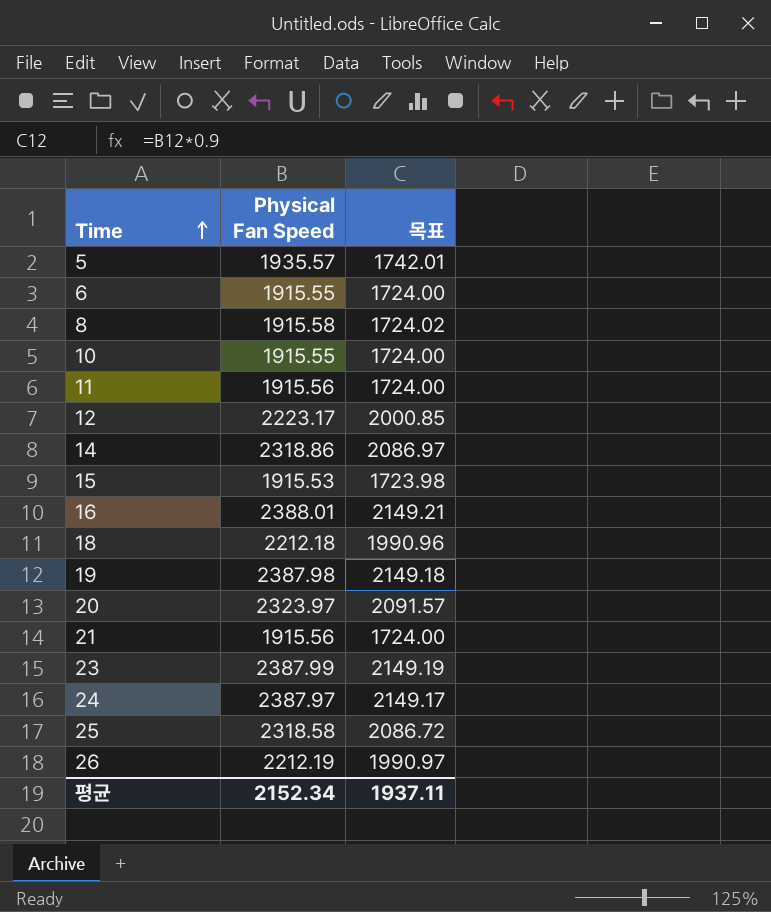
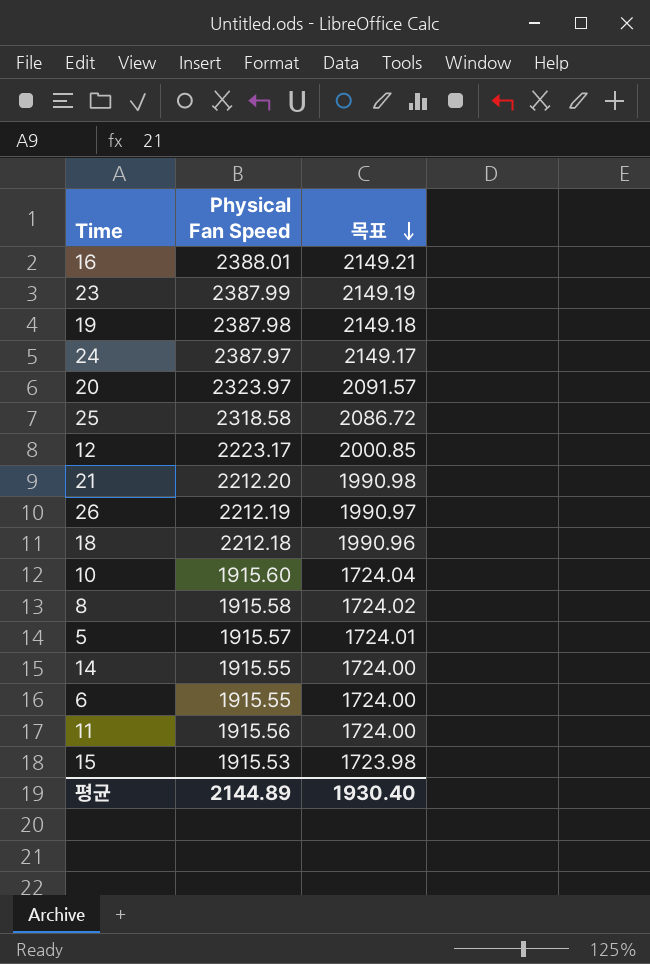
row order: Time ascending -> 목표 descending
21 | Physical Fan Speed: 1915.56 -> 2212.20
21 | 목표: 1724.00 -> 1990.98
10 | Physical Fan Speed: 1915.55 -> 1915.60
10 | 목표: 1724.00 -> 1724.04
5 | Physical Fan Speed: 1935.57 -> 1915.57
5 | 목표: 1742.01 -> 1724.01
14 | Physical Fan Speed: 2318.86 -> 1915.55
14 | 목표: 2086.97 -> 1724.00
평균 | Physical Fan Speed: 2152.34 -> 2144.89
평균 | 목표: 1937.11 -> 1930.40

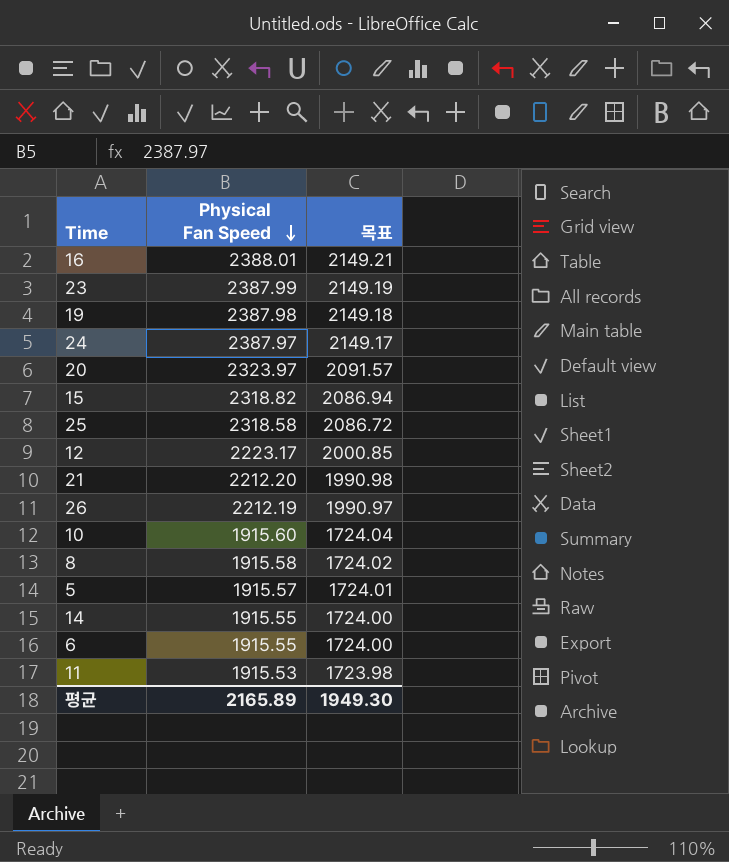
row order: 목표 descending -> Physical Fan Speed descending
row 18: 2212.18 | 1990.96 -> none
15 | Physical Fan Speed: 1915.53 -> 2318.82
15 | 목표: 1723.98 -> 2086.94
11 | Physical Fan Speed: 1915.56 -> 1915.53
11 | 목표: 1724.00 -> 1723.98
평균 | Physical Fan Speed: 2144.89 -> 2165.89
평균 | 목표: 1930.40 -> 1949.30

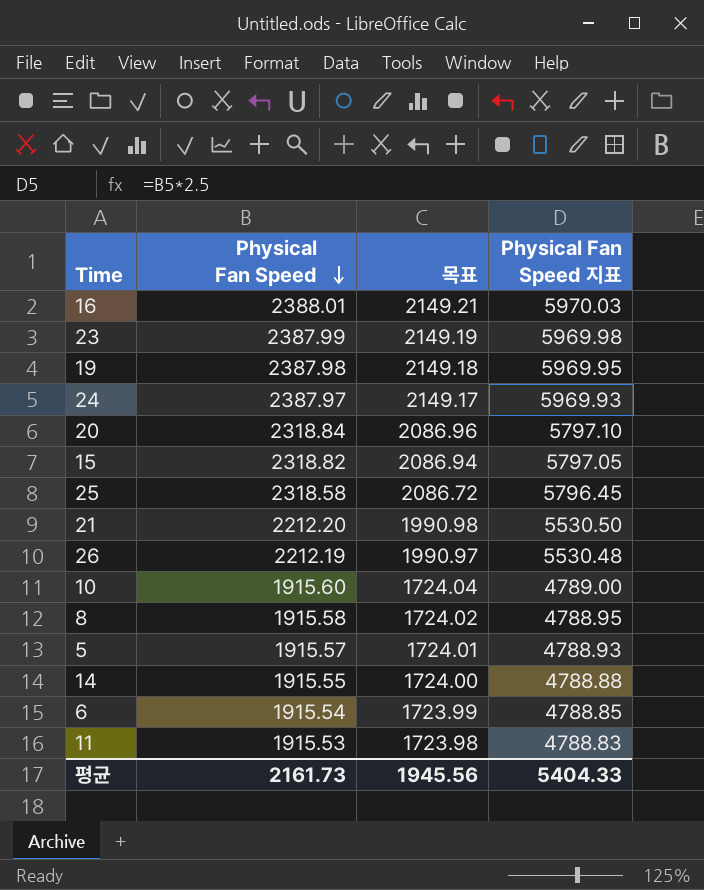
column Physical Fan Speed 지표 | formula: none -> [Physical Fan Speed] * 2.5
row 12: 2223.17 | 2000.85 -> none
20 | Physical Fan Speed: 2323.97 -> 2318.84
20 | 목표: 2091.57 -> 2086.96
6 | Physical Fan Speed: 1915.55 -> 1915.54
6 | 목표: 1724.00 -> 1723.99
평균 | Physical Fan Speed: 2165.89 -> 2161.73
평균 | 목표: 1949.30 -> 1945.56

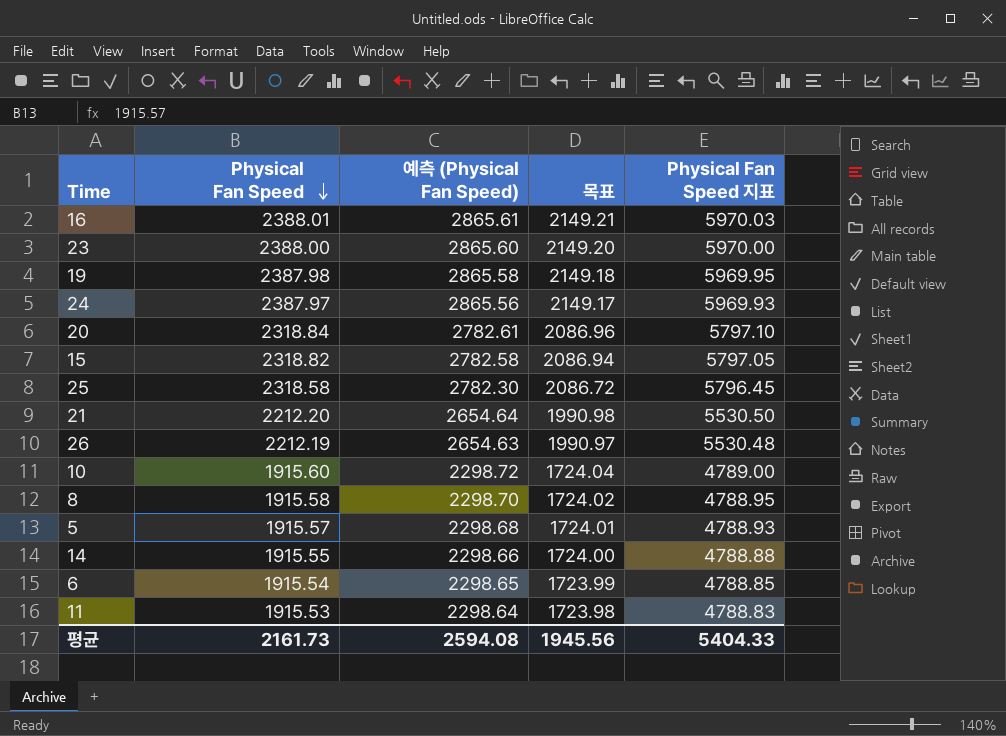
column 예측 (Physical Fan Speed) | formula: none -> [Physical Fan Speed] * 1.2
23 | Physical Fan Speed: 2387.99 -> 2388.00
23 | 목표: 2149.19 -> 2149.20
23 | Physical Fan Speed 지표: 5969.98 -> 5970.00

